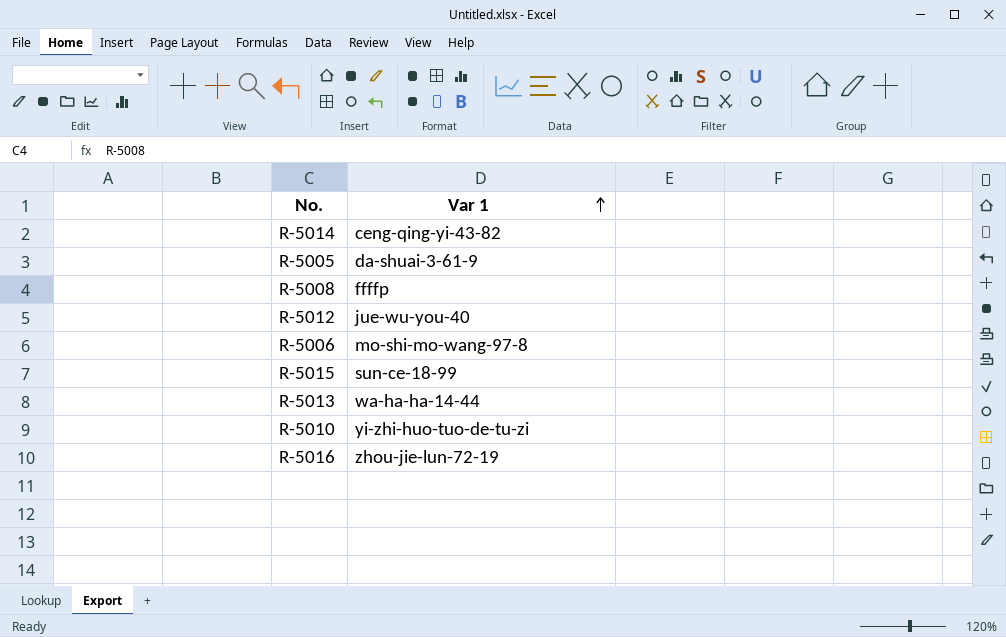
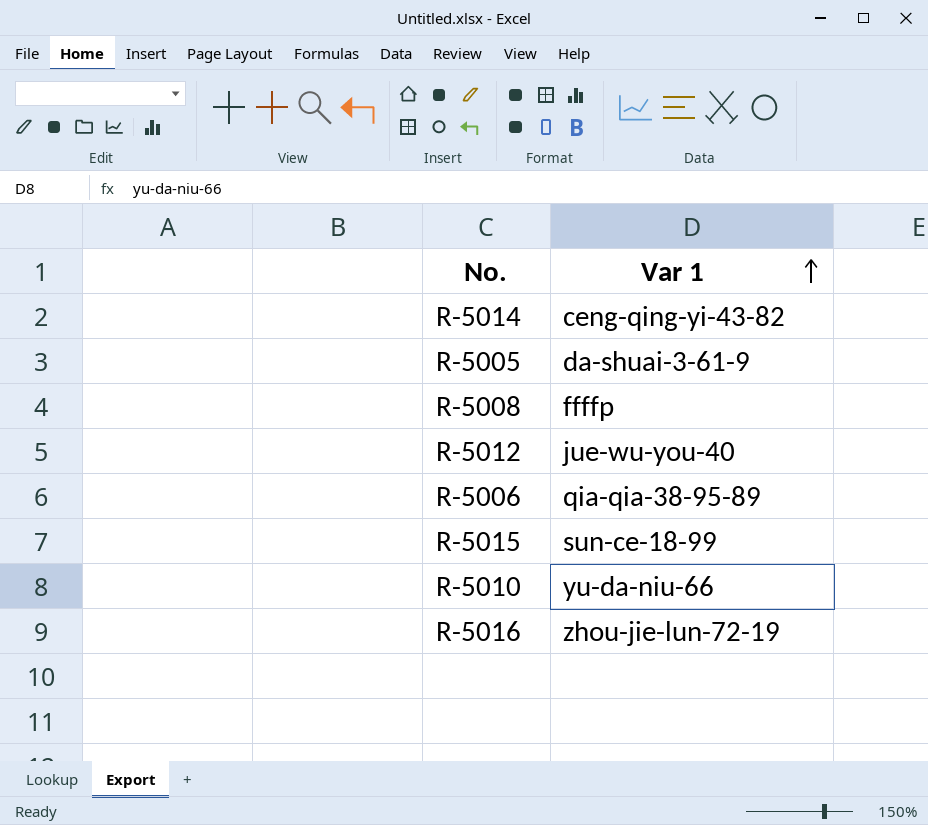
row R-5013: wa-ha-ha-14-44 -> none
R-5006 | Var 1: mo-shi-mo-wang-97-8 -> qia-qia-38-95-89
R-5010 | Var 1: yi-zhi-huo-tuo-de-tu-zi -> yu-da-niu-66

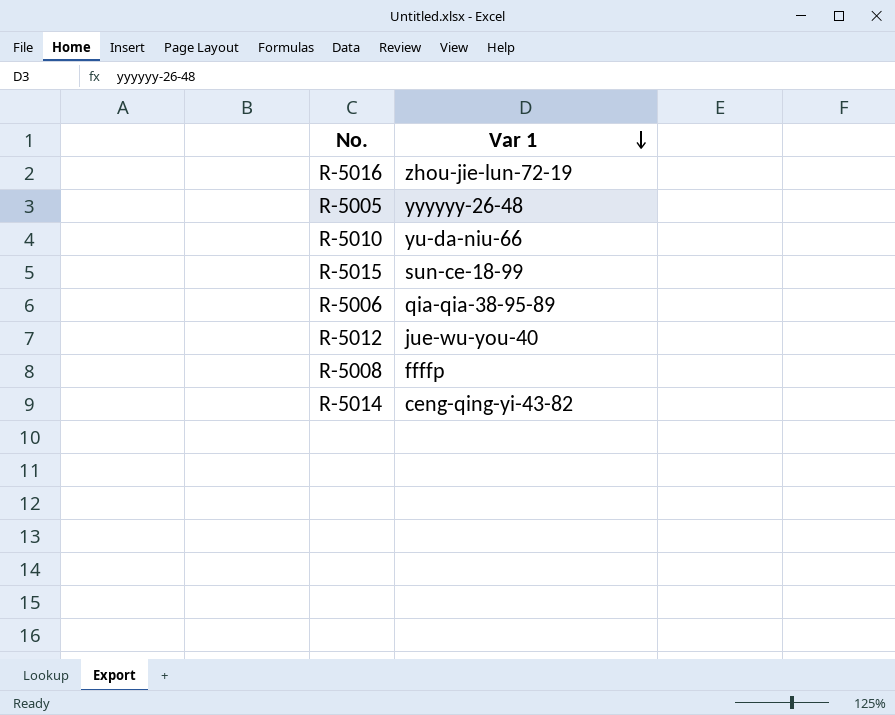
row order: Var 1 ascending -> Var 1 descending
R-5005 | Var 1: da-shuai-3-61-9 -> yyyyyy-26-48

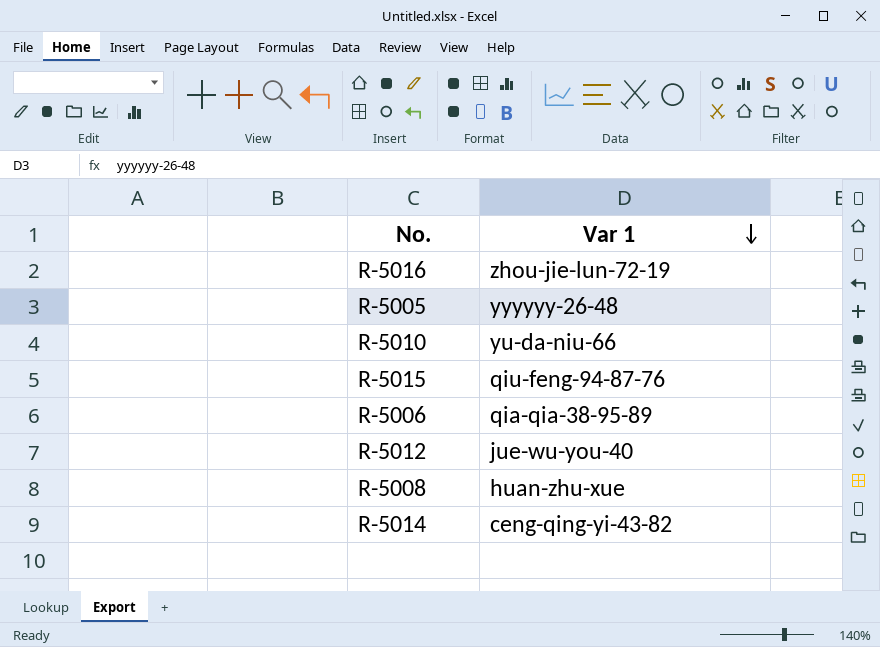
R-5015 | Var 1: sun-ce-18-99 -> qiu-feng-94-87-76
R-5008 | Var 1: ffffp -> huan-zhu-xue

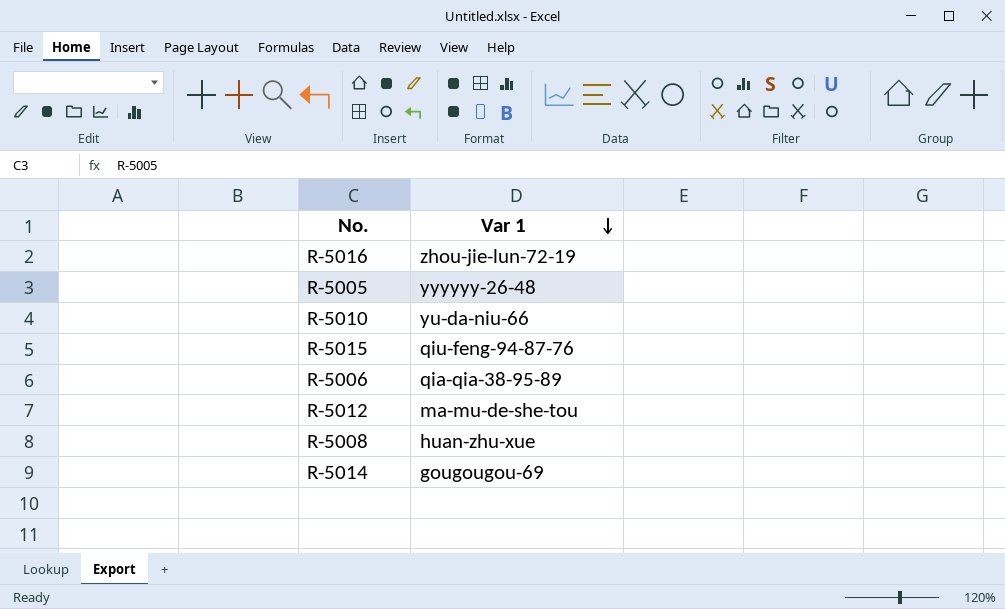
R-5012 | Var 1: jue-wu-you-40 -> ma-mu-de-she-tou
R-5014 | Var 1: ceng-qing-yi-43-82 -> gougougou-69

